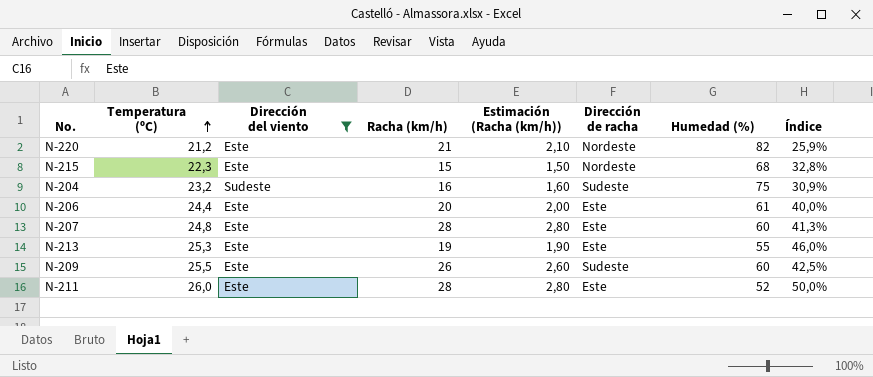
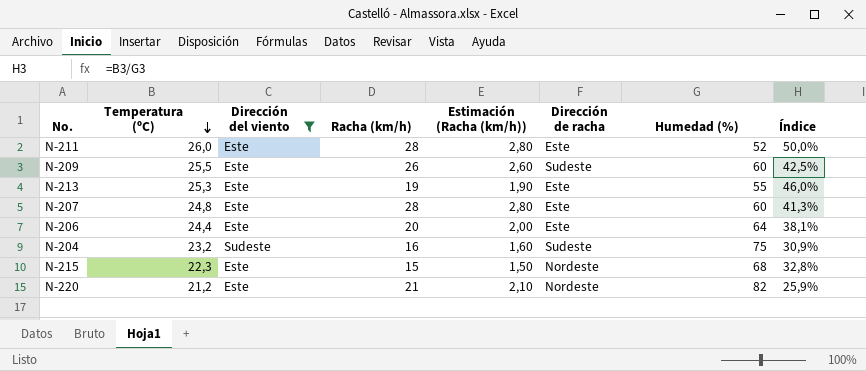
row order: Temperatura (ºC) ascending -> Temperatura (ºC) descending
N-206 | Humedad (%): 61 -> 64
N-206 | Índice: 40,0% -> 38,1%

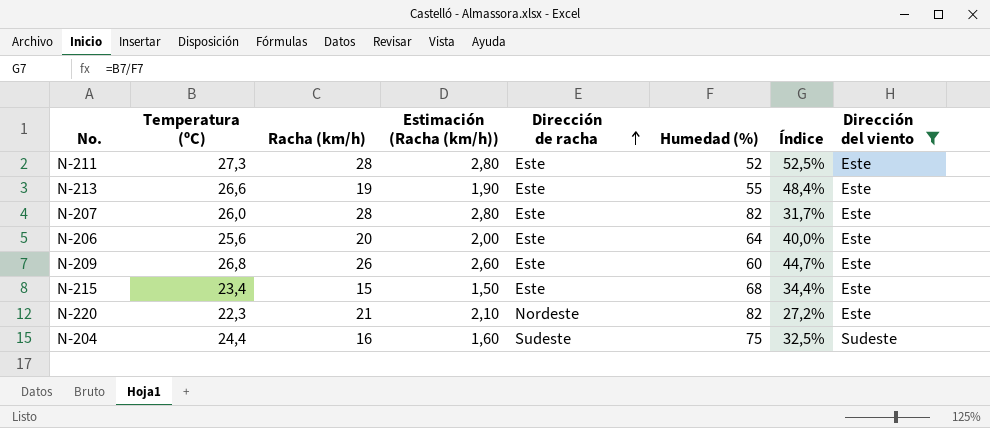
row order: Temperatura (ºC) descending -> Dirección de racha ascending
column Dirección del viento | position: 3 -> 8
N-211 | Temperatura (ºC): 26,0 -> 27,3
N-211 | Índice: 50,0% -> 52,5%
N-213 | Temperatura (ºC): 25,3 -> 26,6
N-213 | Índice: 46,0% -> 48,4%
N-207 | Temperatura (ºC): 24,8 -> 26,0
N-207 | Humedad (%): 60 -> 82
N-207 | Índice: 41,3% -> 31,7%
N-206 | Temperatura (ºC): 24,4 -> 25,6
N-206 | Índice: 38,1% -> 40,0%
N-209 | Temperatura (ºC): 25,5 -> 26,8
N-209 | Dirección de racha: Sudeste -> Este
N-209 | Índice: 42,5% -> 44,7%
N-215 | Temperatura (ºC): 22,3 -> 23,4
N-215 | Dirección de racha: Nordeste -> Este
N-215 | Índice: 32,8% -> 34,4%
N-220 | Temperatura (ºC): 21,2 -> 22,3
N-220 | Índice: 25,9% -> 27,2%
N-204 | Temperatura (ºC): 23,2 -> 24,4
N-204 | Índice: 30,9% -> 32,5%

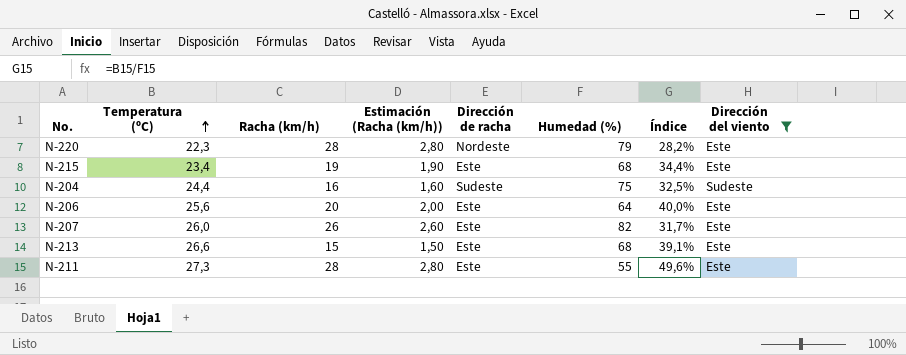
row order: Dirección de racha ascending -> Temperatura (ºC) ascending
row N-209: 26,8 | 26 | 2,60 | Este | 60 | 44,7% | Este -> none
N-220 | Racha (km/h): 21 -> 28
N-220 | Estimación (Racha (km/h)): 2,10 -> 2,80
N-220 | Humedad (%): 82 -> 79
N-220 | Índice: 27,2% -> 28,2%
N-215 | Racha (km/h): 15 -> 19
N-215 | Estimación (Racha (km/h)): 1,50 -> 1,90
N-207 | Racha (km/h): 28 -> 26
N-207 | Estimación (Racha (km/h)): 2,80 -> 2,60
N-213 | Racha (km/h): 19 -> 15
N-213 | Estimación (Racha (km/h)): 1,90 -> 1,50
N-213 | Humedad (%): 55 -> 68
N-213 | Índice: 48,4% -> 39,1%
N-211 | Humedad (%): 52 -> 55
N-211 | Índice: 52,5% -> 49,6%

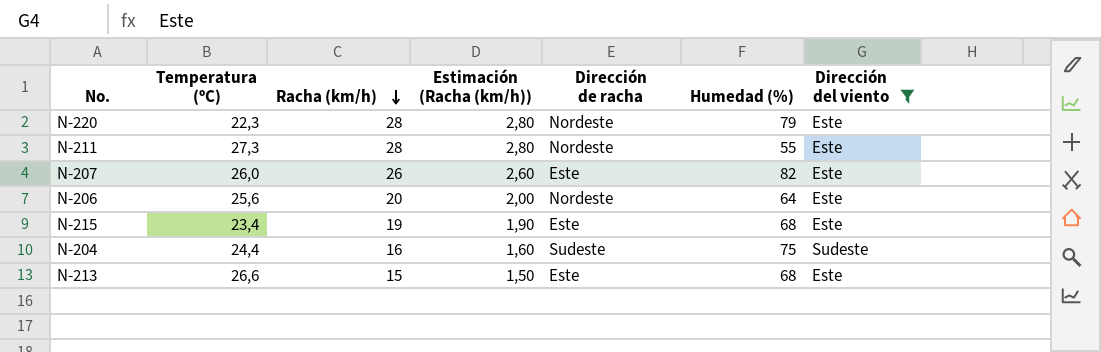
row order: Temperatura (ºC) ascending -> Racha (km/h) descending
column Índice | formula: [Temperatura (ºC)] / [Humedad (%)] -> none
N-211 | Dirección de racha: Este -> Nordeste
N-206 | Dirección de racha: Este -> Nordeste

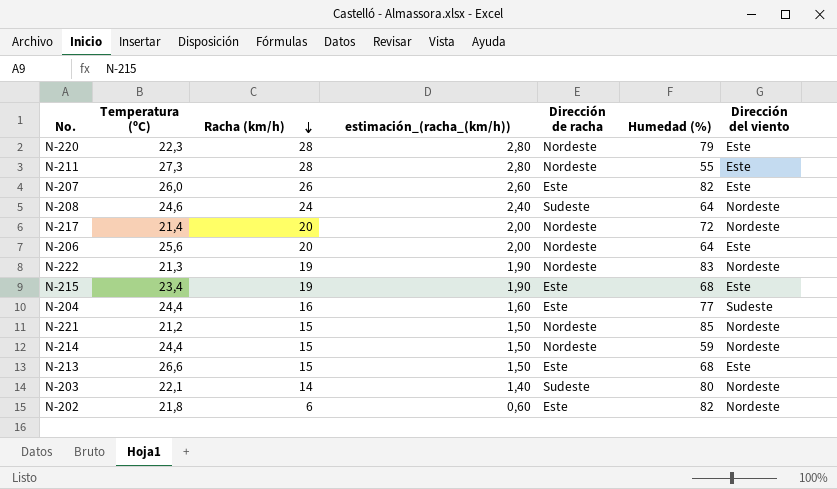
filter: Dirección del viento != Nordeste -> none
column name: Estimación (Racha (km/h)) -> estimación_(racha_(km/h))
N-204 | Dirección de racha: Sudeste -> Este
N-204 | Humedad (%): 75 -> 77

